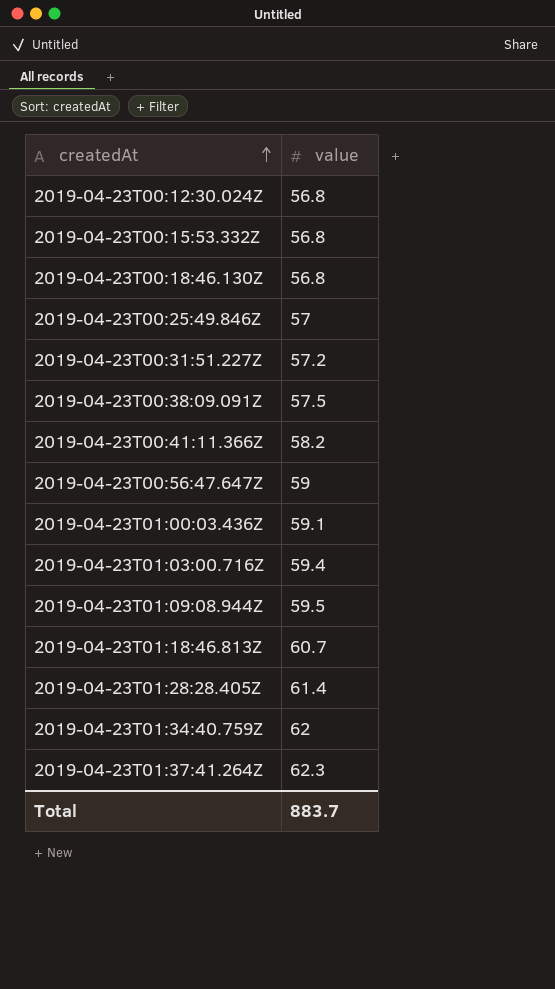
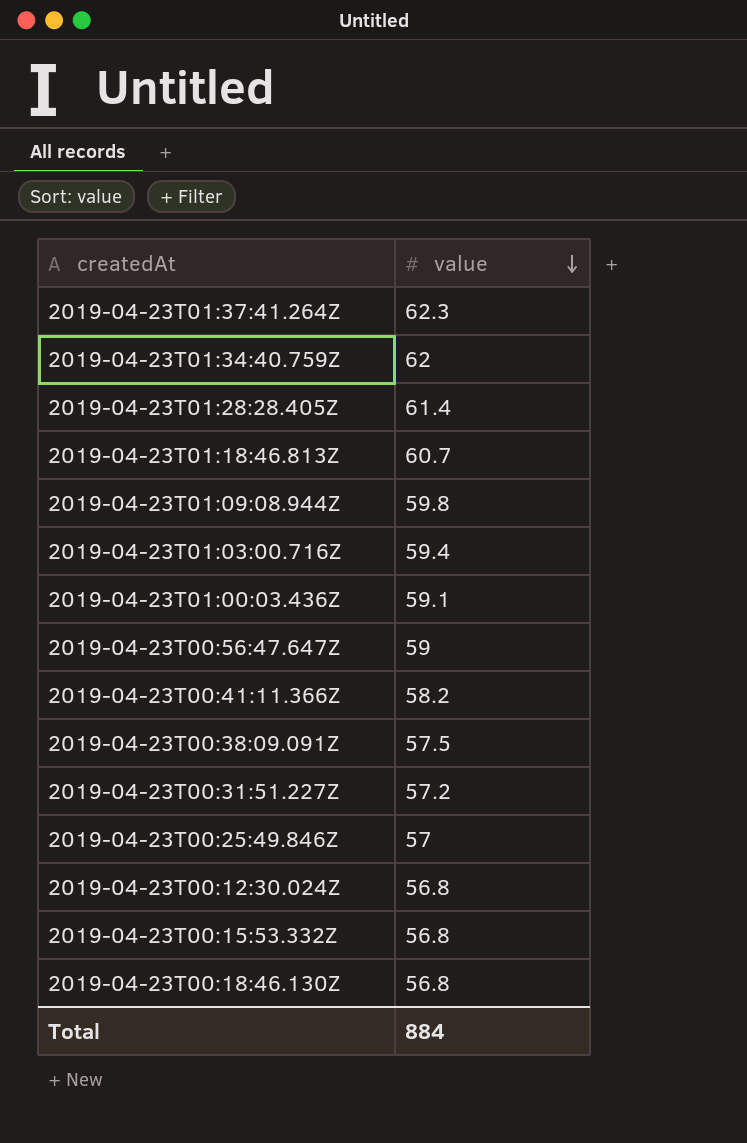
row order: createdAt ascending -> value descending
2019-04-23T01:09:08.944Z | value: 59.5 -> 59.8
Total | value: 883.7 -> 884

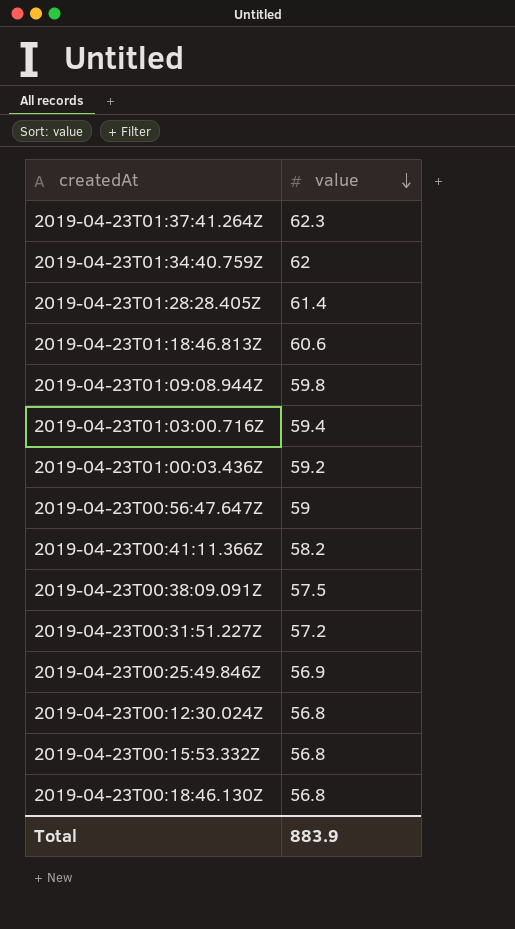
2019-04-23T01:18:46.813Z | value: 60.7 -> 60.6
2019-04-23T01:00:03.436Z | value: 59.1 -> 59.2
2019-04-23T00:25:49.846Z | value: 57 -> 56.9
Total | value: 884 -> 883.9

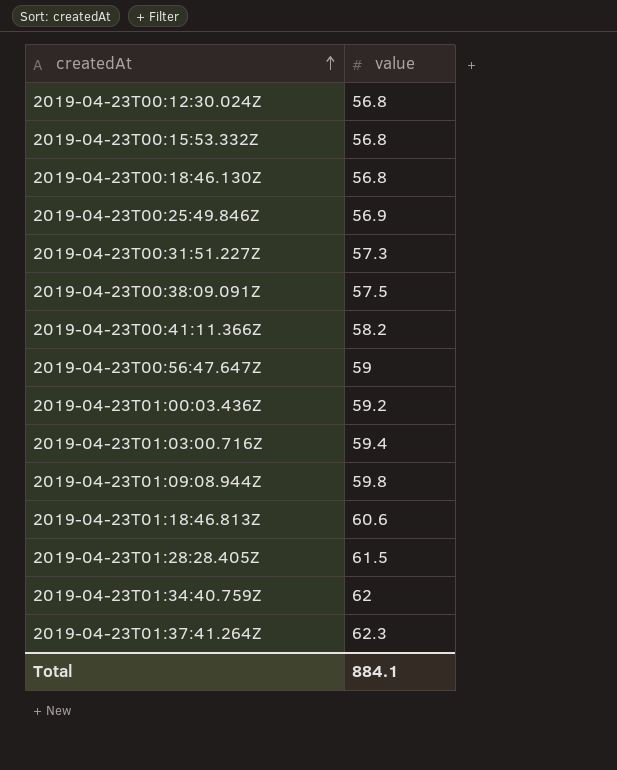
row order: value descending -> createdAt ascending
2019-04-23T00:31:51.227Z | value: 57.2 -> 57.3
2019-04-23T01:28:28.405Z | value: 61.4 -> 61.5
Total | value: 883.9 -> 884.1

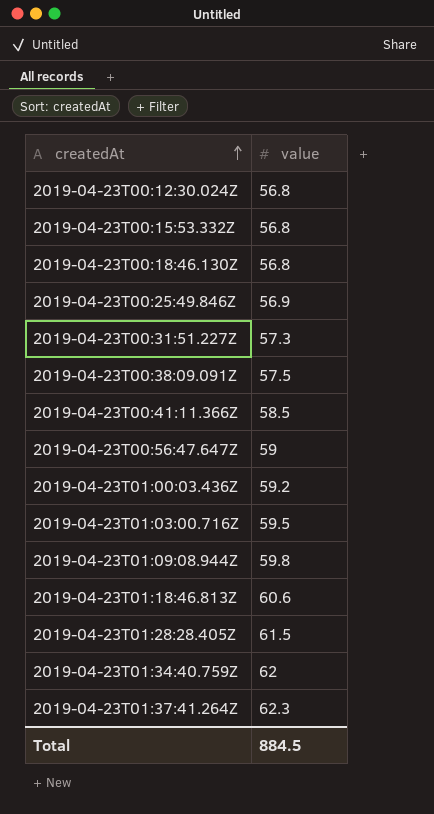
2019-04-23T00:41:11.366Z | value: 58.2 -> 58.5
2019-04-23T01:03:00.716Z | value: 59.4 -> 59.5
Total | value: 884.1 -> 884.5

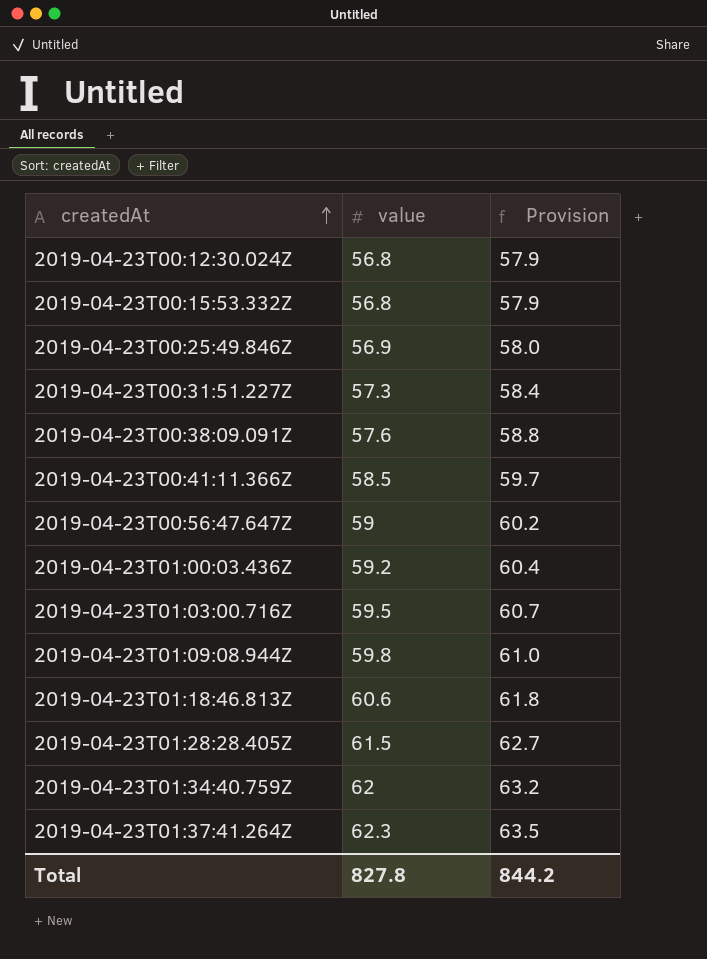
column Provision | formula: none -> [value] * 1.02
row 2019-04-23T00:18:46.130Z: 56.8 -> none
2019-04-23T00:38:09.091Z | value: 57.5 -> 57.6
Total | value: 884.5 -> 827.8

